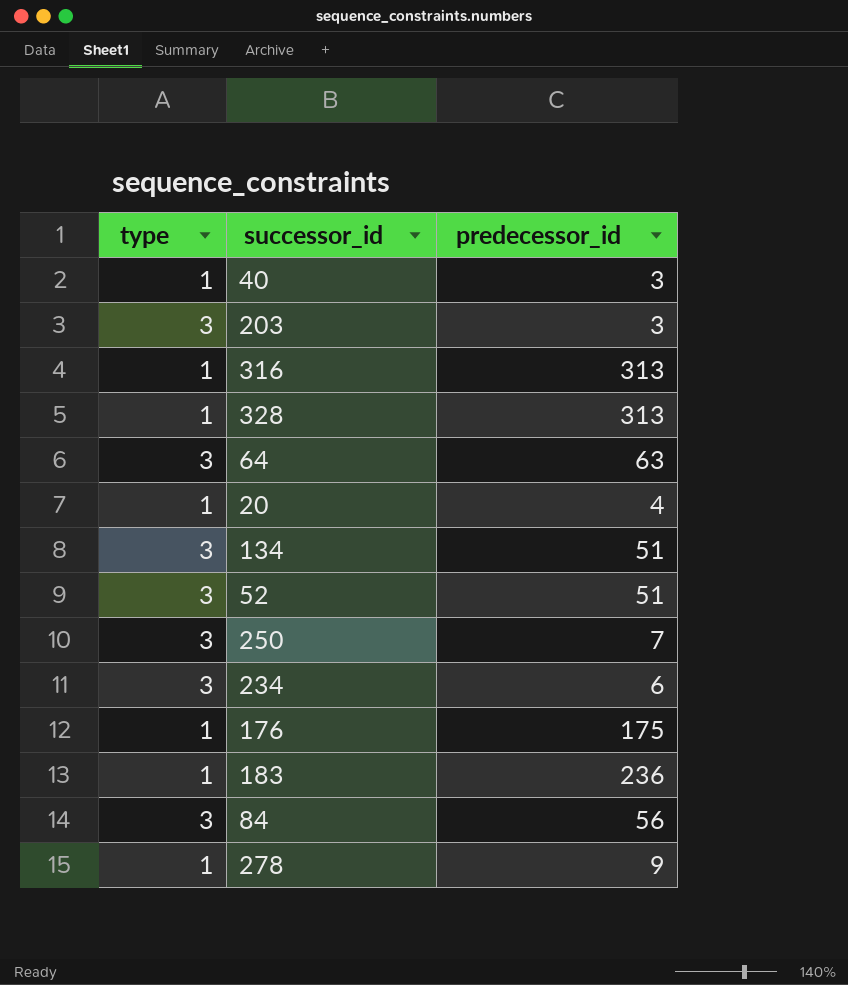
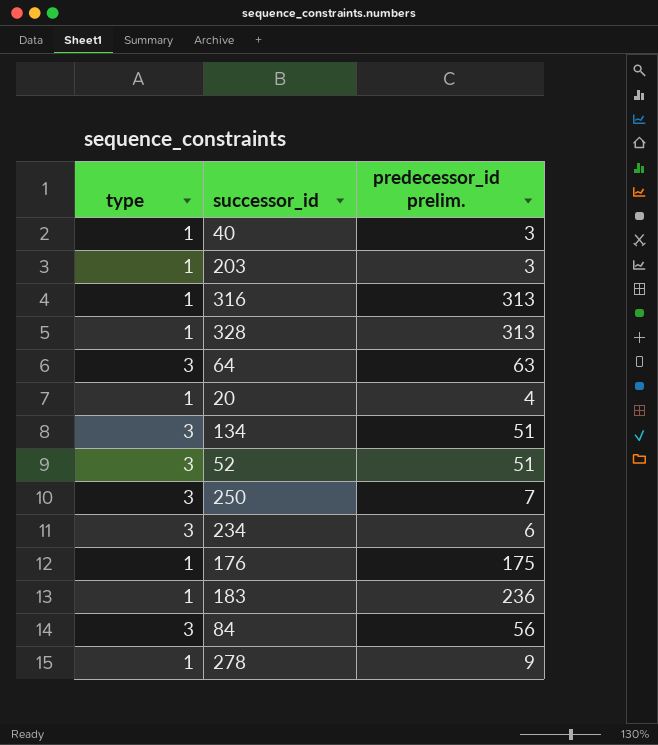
column name: predecessor_id -> predecessor_id prelim.
203 | type: 3 -> 1

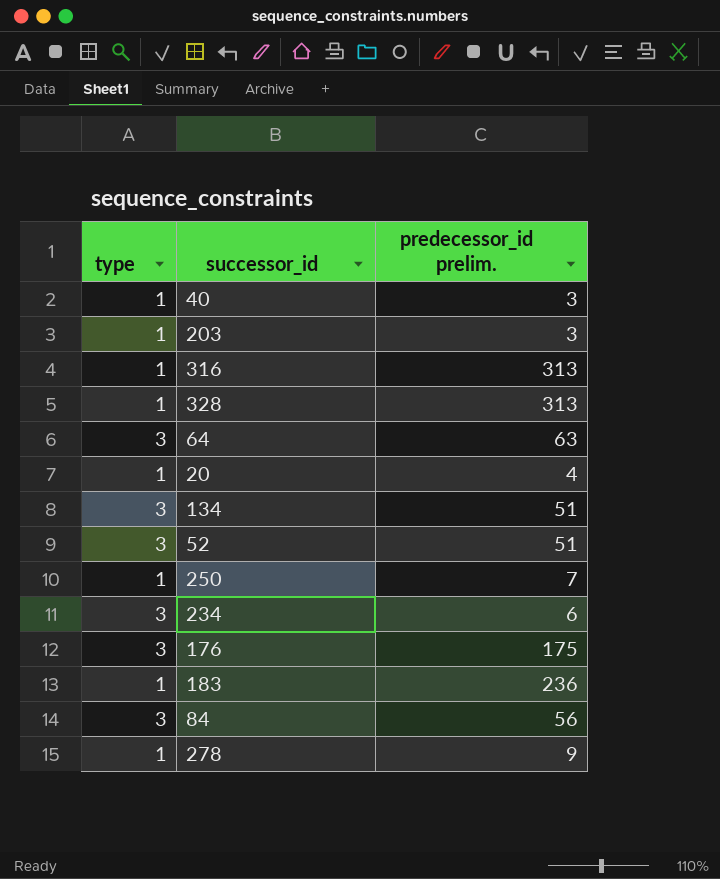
250 | type: 3 -> 1
176 | type: 1 -> 3

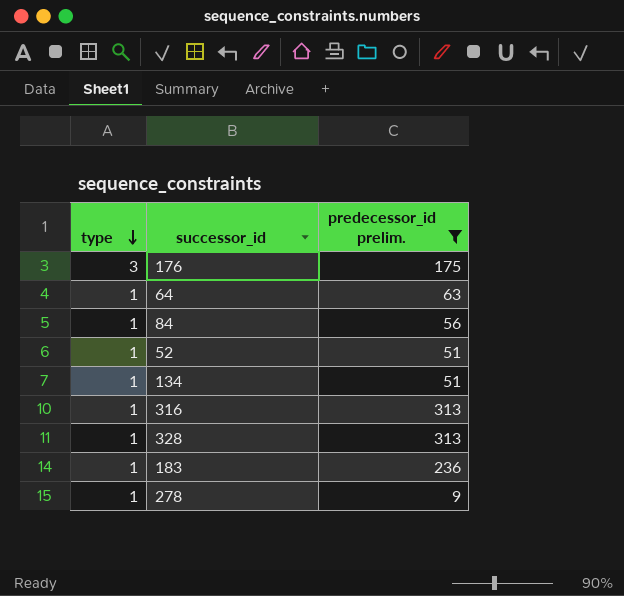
filter: none -> predecessor_id prelim. >= 9
row order: none -> type descending
64 | type: 3 -> 1
84 | type: 3 -> 1
52 | type: 3 -> 1
134 | type: 3 -> 1

